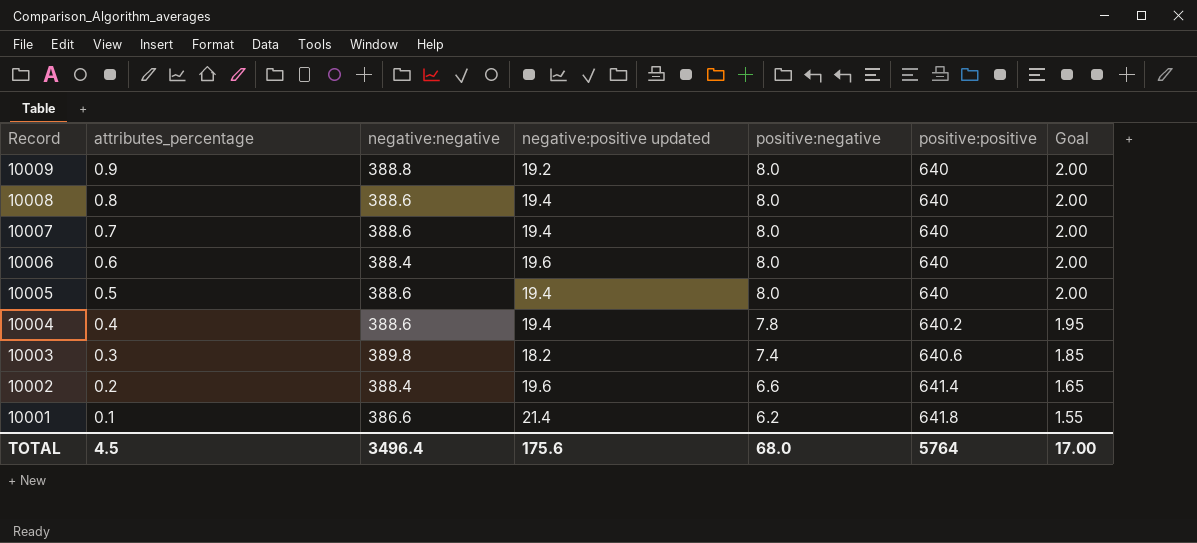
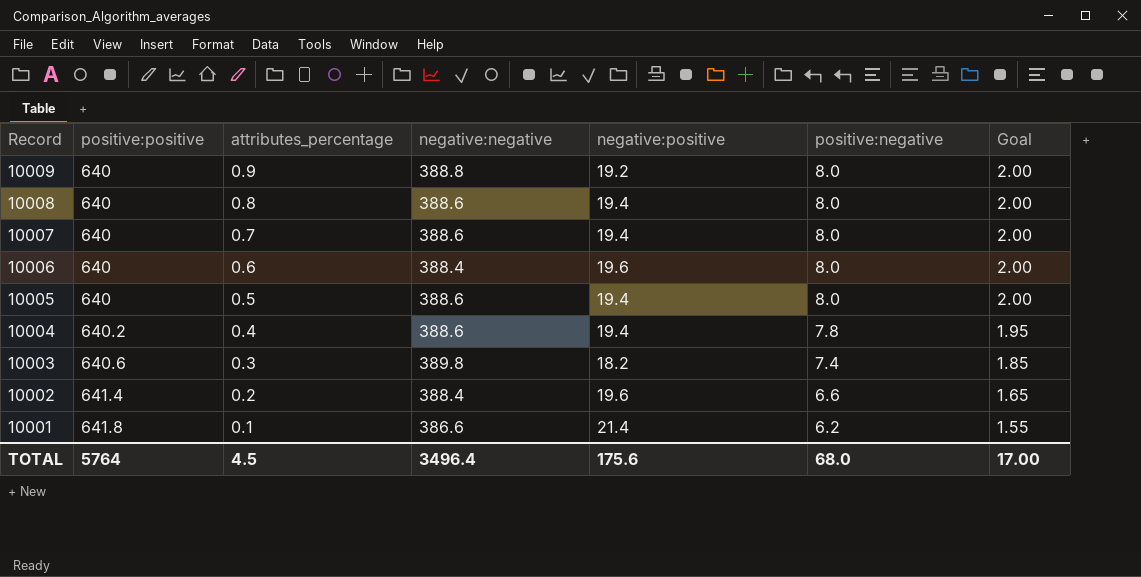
column positive:positive | position: 6 -> 2
column name: negative:positive updated -> negative:positive

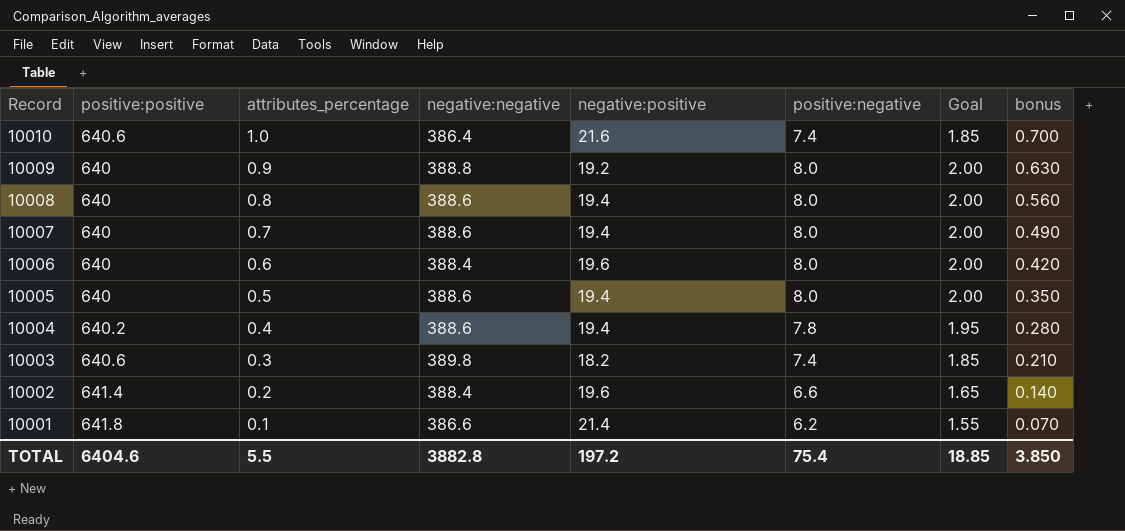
column bonus | formula: none -> [attributes_percentage] * 0.7
row 10010: none -> 640.6 | 1.0 | 386.4 | 21.6 | 7.4 | 1.85 | 0.700
TOTAL | positive:positive: 5764 -> 6404.6
TOTAL | attributes_percentage: 4.5 -> 5.5
TOTAL | negative:negative: 3496.4 -> 3882.8
TOTAL | negative:positive: 175.6 -> 197.2
TOTAL | positive:negative: 68.0 -> 75.4
TOTAL | Goal: 17.00 -> 18.85

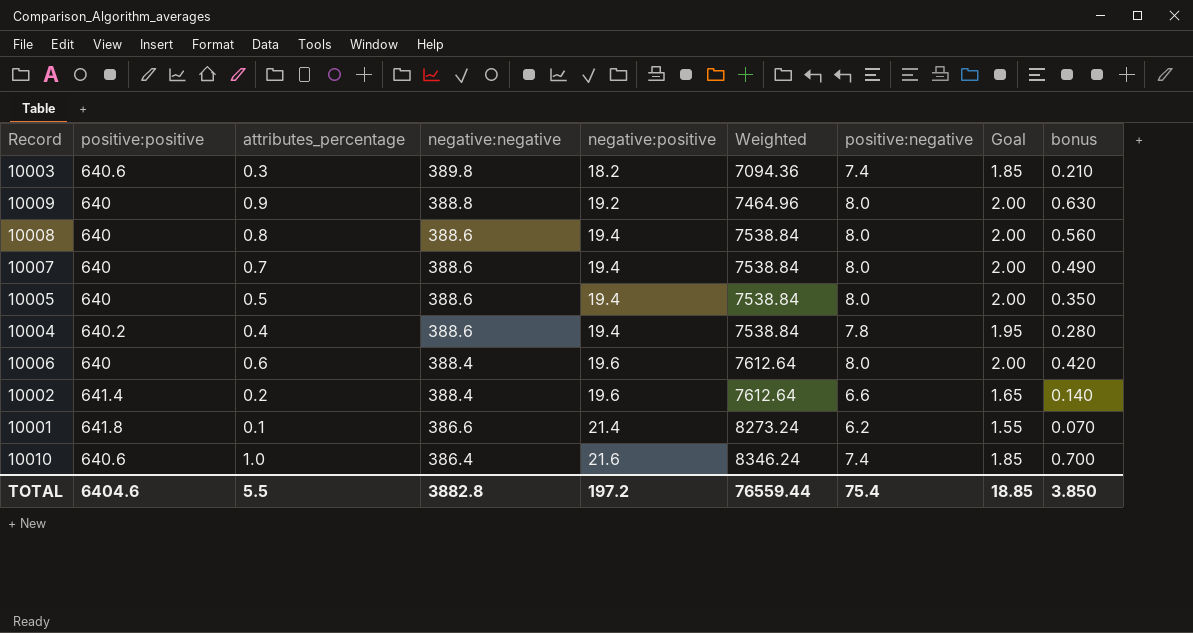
row order: Record descending -> negative:negative descending
column Weighted | formula: none -> [negative:negative] * [negative:positive]

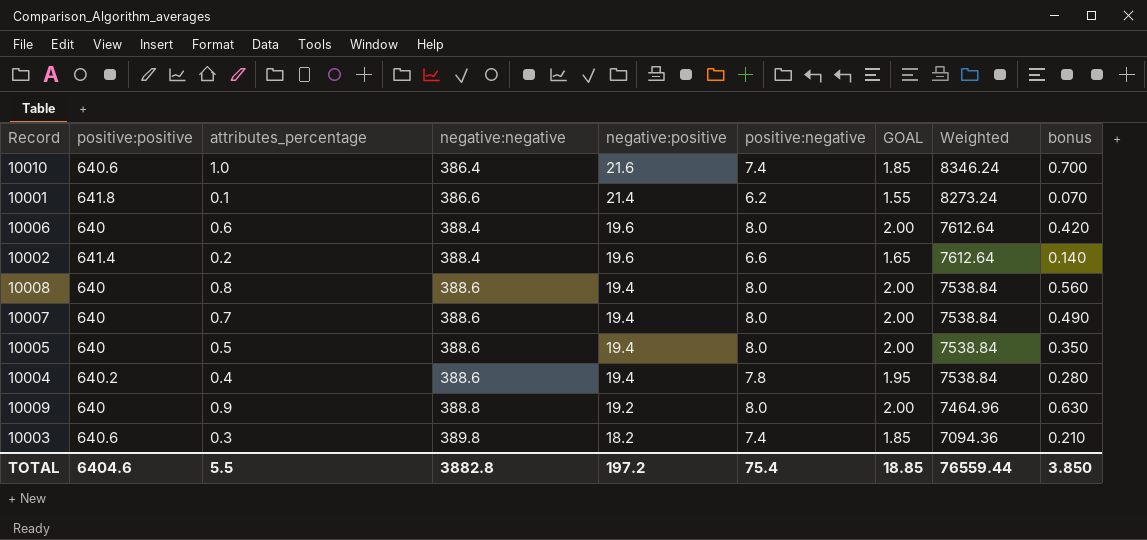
row order: negative:negative descending -> negative:negative ascending
column name: Goal -> GOAL
column Weighted | position: 6 -> 8

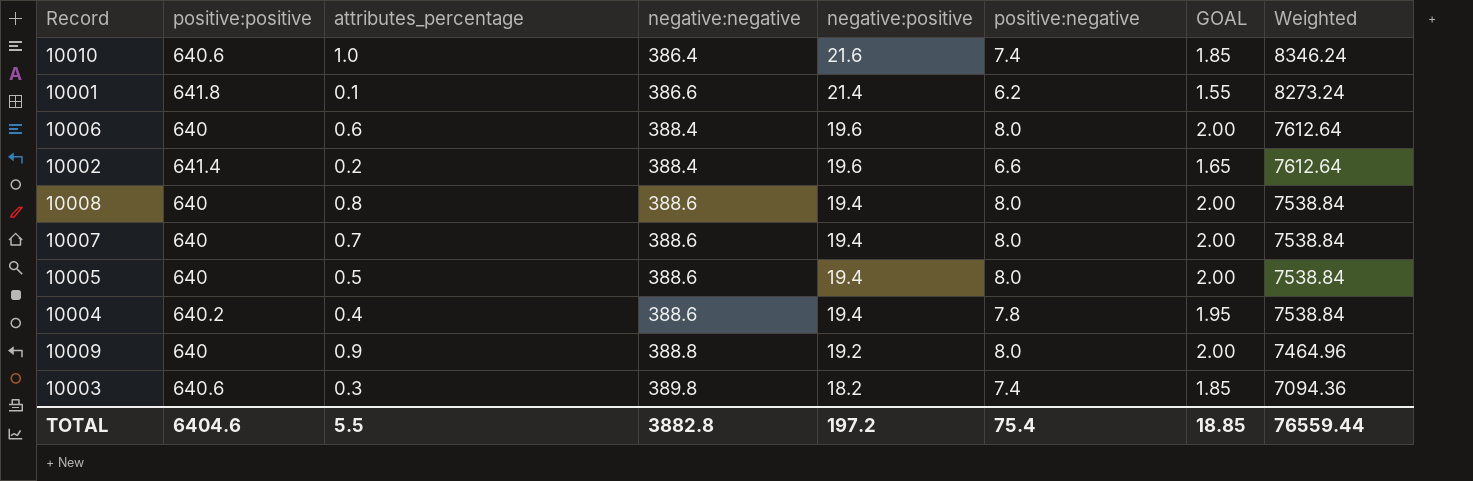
column bonus | formula: [attributes_percentage] * 0.7 -> none

